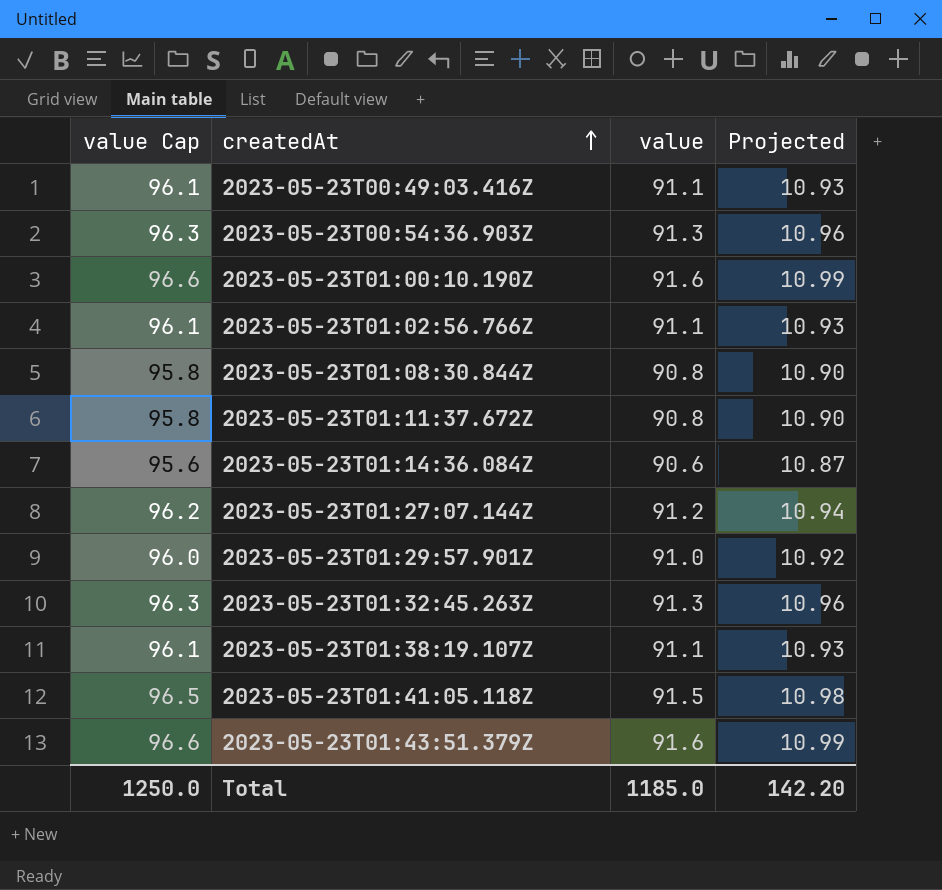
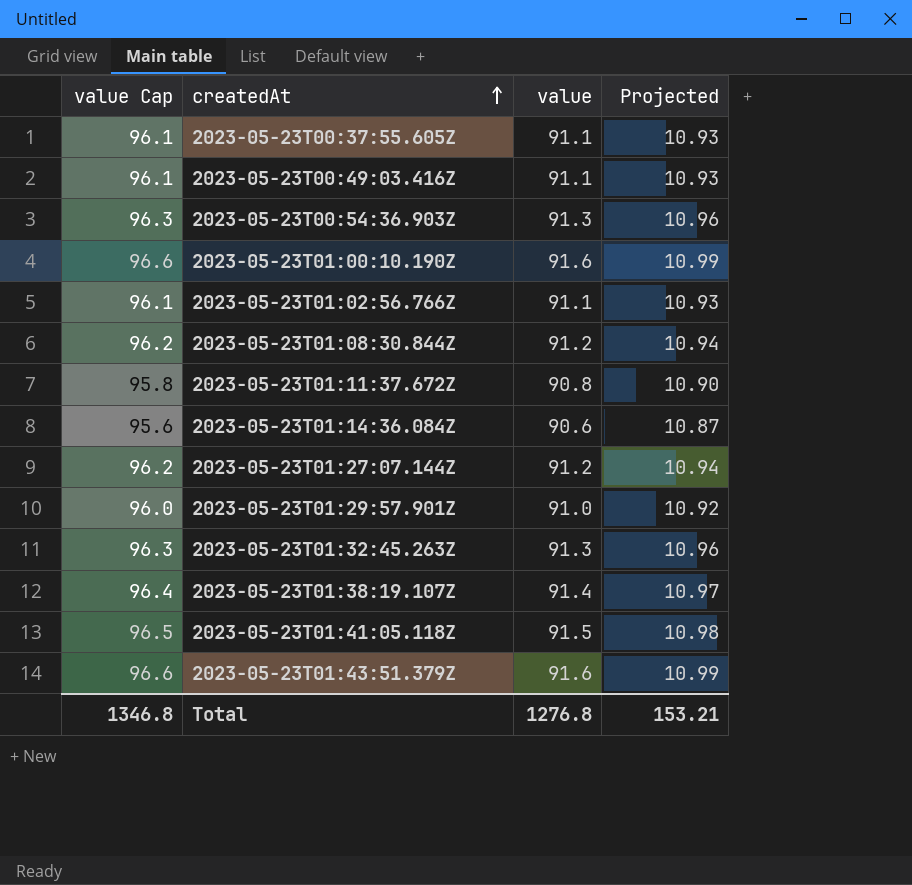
row 2023-05-23T00:37:55.605Z: none -> 96.1 | 91.1 | 10.93
2023-05-23T01:08:30.844Z | value Cap: 95.8 -> 96.2
2023-05-23T01:08:30.844Z | value: 90.8 -> 91.2
2023-05-23T01:08:30.844Z | Projected: 10.90 -> 10.94
2023-05-23T01:38:19.107Z | value Cap: 96.1 -> 96.4
2023-05-23T01:38:19.107Z | value: 91.1 -> 91.4
2023-05-23T01:38:19.107Z | Projected: 10.93 -> 10.97
Total | value Cap: 1250.0 -> 1346.8
Total | value: 1185.0 -> 1276.8
Total | Projected: 142.20 -> 153.21

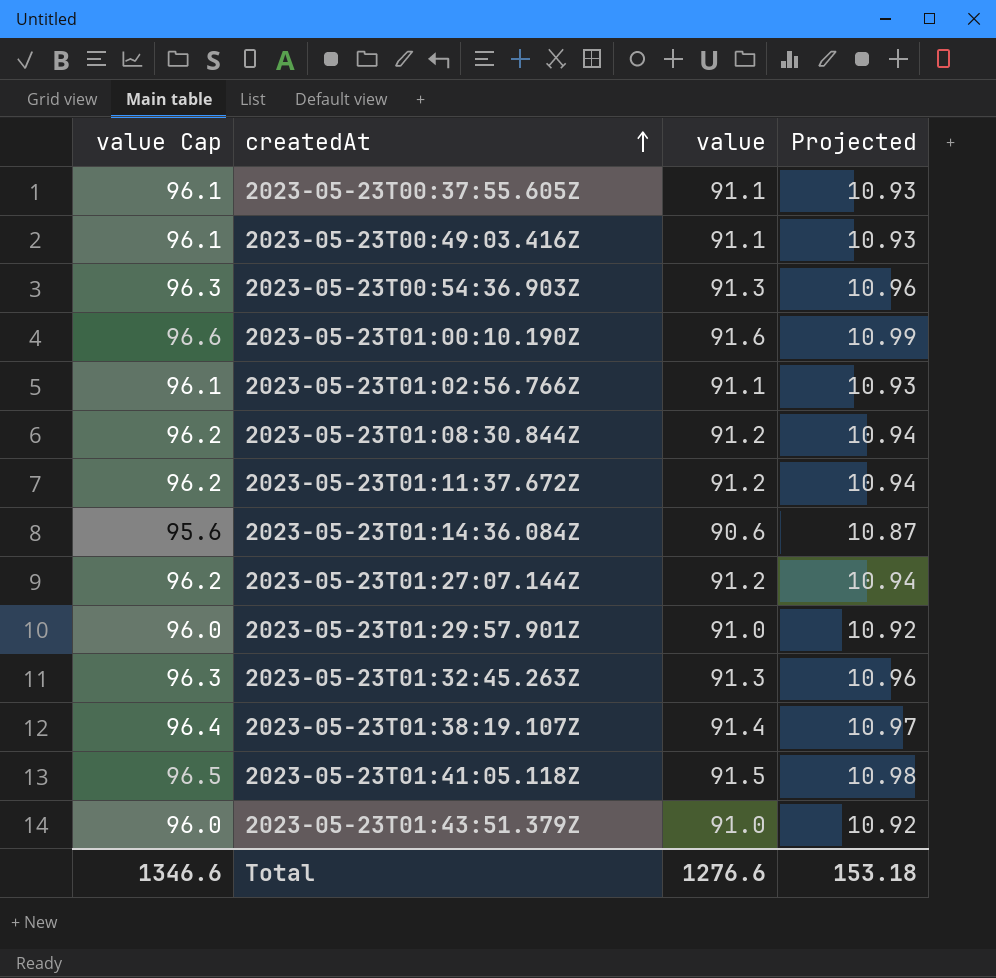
2023-05-23T01:11:37.672Z | value Cap: 95.8 -> 96.2
2023-05-23T01:11:37.672Z | value: 90.8 -> 91.2
2023-05-23T01:11:37.672Z | Projected: 10.90 -> 10.94
2023-05-23T01:43:51.379Z | value Cap: 96.6 -> 96.0
2023-05-23T01:43:51.379Z | value: 91.6 -> 91.0
2023-05-23T01:43:51.379Z | Projected: 10.99 -> 10.92
Total | value Cap: 1346.8 -> 1346.6
Total | value: 1276.8 -> 1276.6
Total | Projected: 153.21 -> 153.18

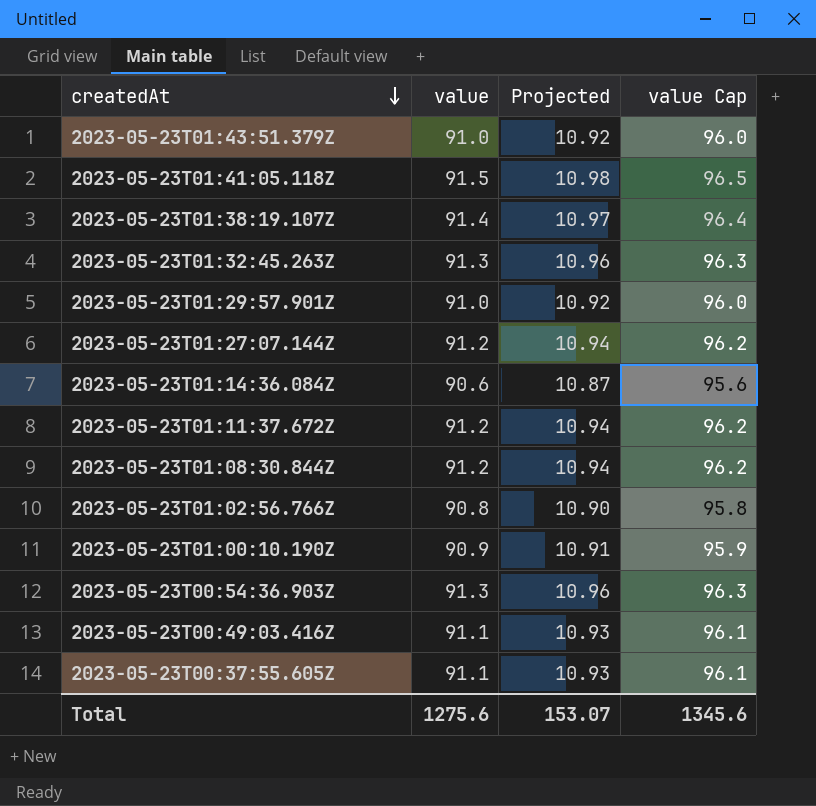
row order: createdAt ascending -> createdAt descending
column value Cap | position: 1 -> 4
2023-05-23T01:02:56.766Z | value: 91.1 -> 90.8
2023-05-23T01:02:56.766Z | Projected: 10.93 -> 10.90
2023-05-23T01:02:56.766Z | value Cap: 96.1 -> 95.8
2023-05-23T01:00:10.190Z | value: 91.6 -> 90.9
2023-05-23T01:00:10.190Z | Projected: 10.99 -> 10.91
2023-05-23T01:00:10.190Z | value Cap: 96.6 -> 95.9
Total | value: 1276.6 -> 1275.6
Total | Projected: 153.18 -> 153.07
Total | value Cap: 1346.6 -> 1345.6

